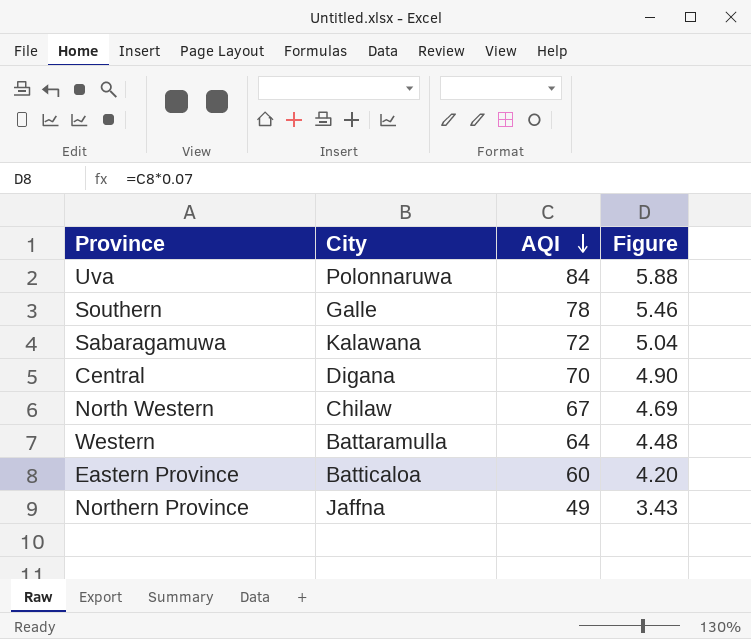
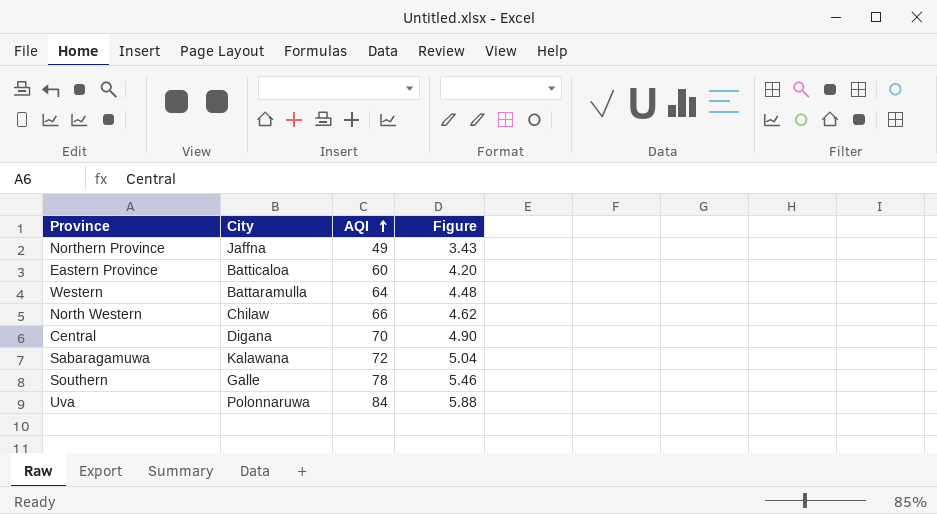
row order: AQI descending -> AQI ascending
North Western | AQI: 67 -> 66
North Western | Figure: 4.69 -> 4.62

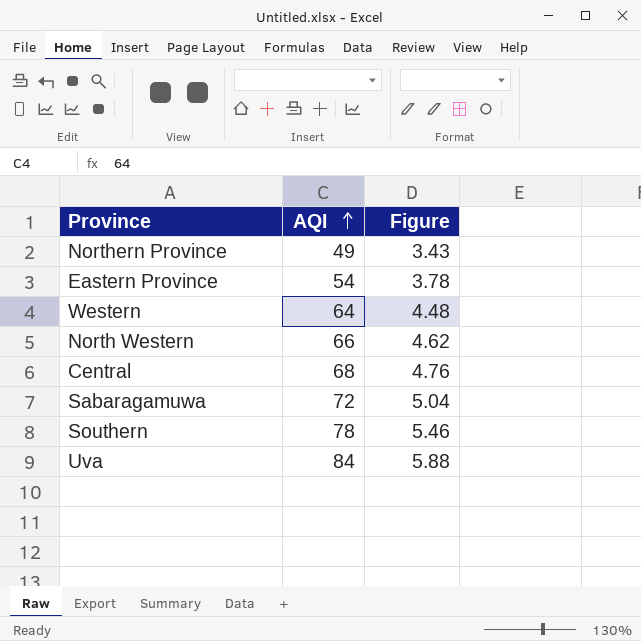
column City | position: 2 -> none
Eastern Province | AQI: 60 -> 54
Eastern Province | Figure: 4.20 -> 3.78
Central | AQI: 70 -> 68
Central | Figure: 4.90 -> 4.76

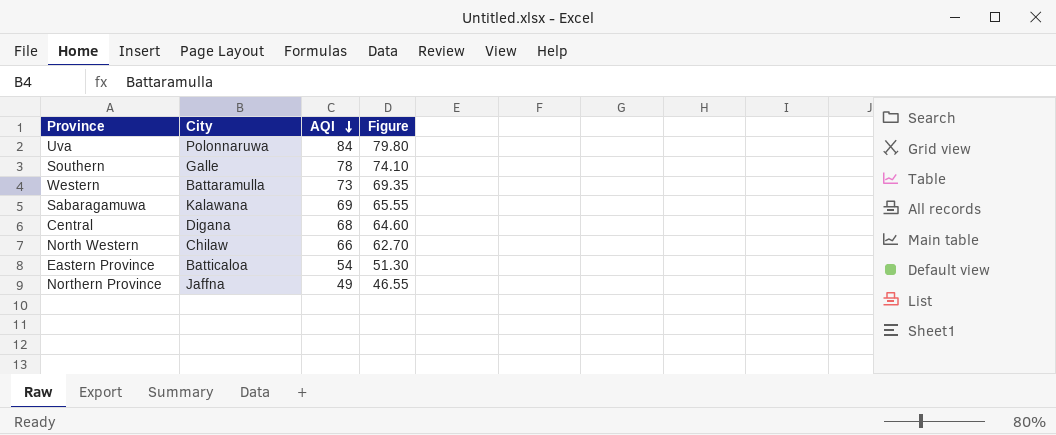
row order: AQI ascending -> AQI descending
column City | position: none -> 2
column Figure | formula: [AQI] * 0.07 -> [AQI] * 0.95
Western | AQI: 64 -> 73
Sabaragamuwa | AQI: 72 -> 69

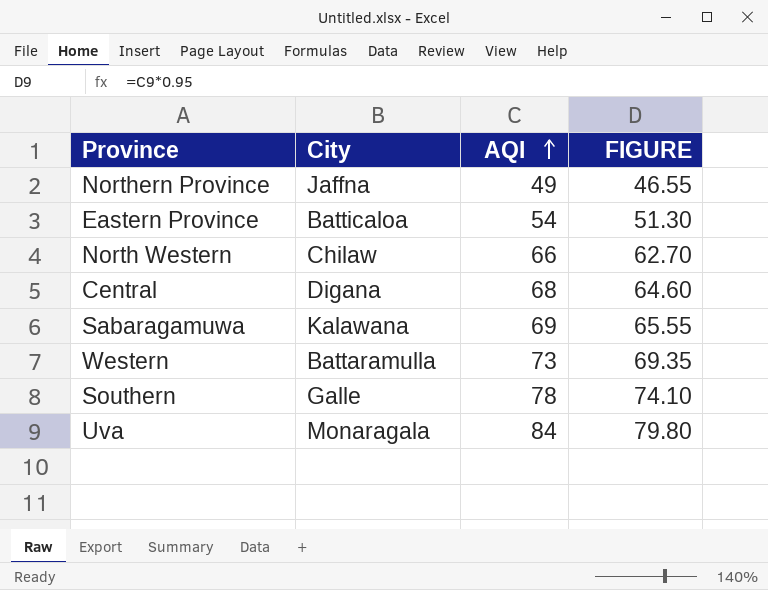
row order: AQI descending -> AQI ascending
column name: Figure -> FIGURE
Uva | City: Polonnaruwa -> Monaragala

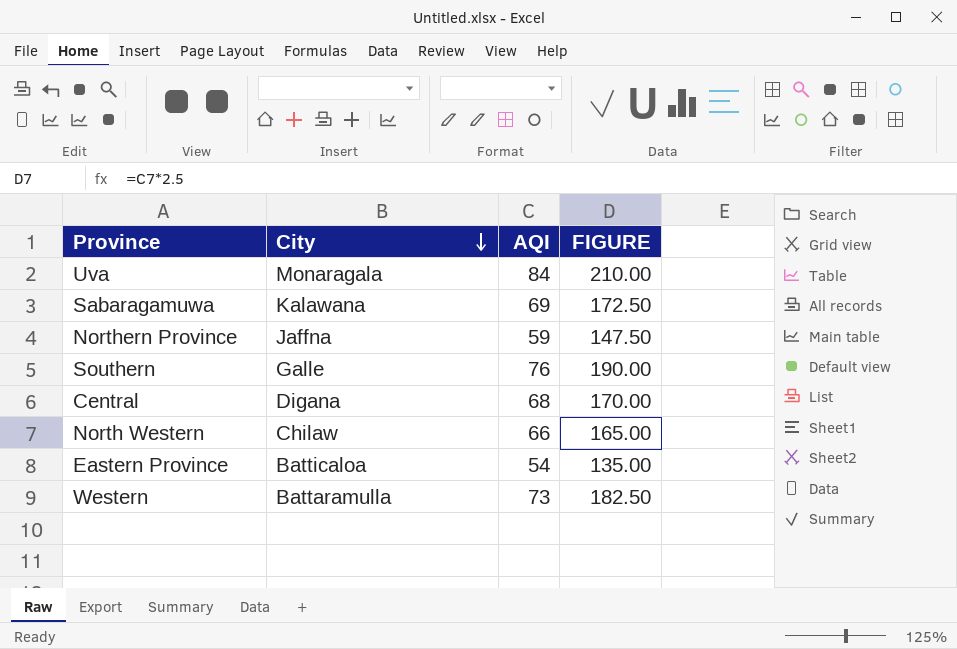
row order: AQI ascending -> City descending
column FIGURE | formula: [AQI] * 0.95 -> [AQI] * 2.5
Northern Province | AQI: 49 -> 59
Southern | AQI: 78 -> 76

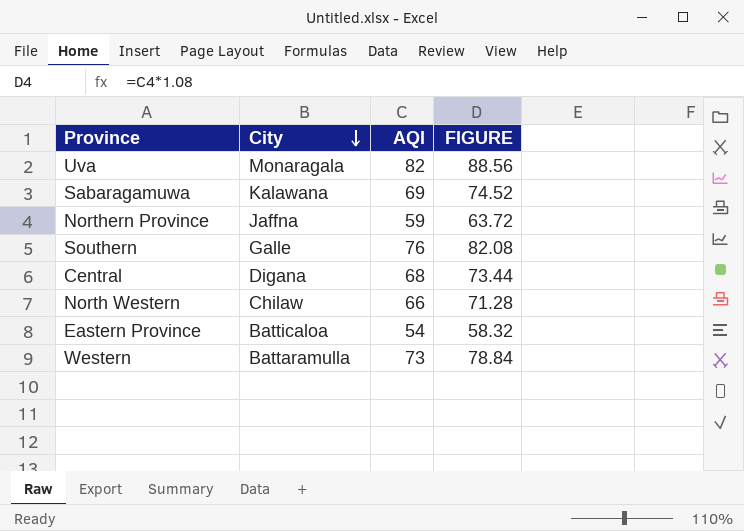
column FIGURE | formula: [AQI] * 2.5 -> [AQI] * 1.08
Uva | AQI: 84 -> 82

